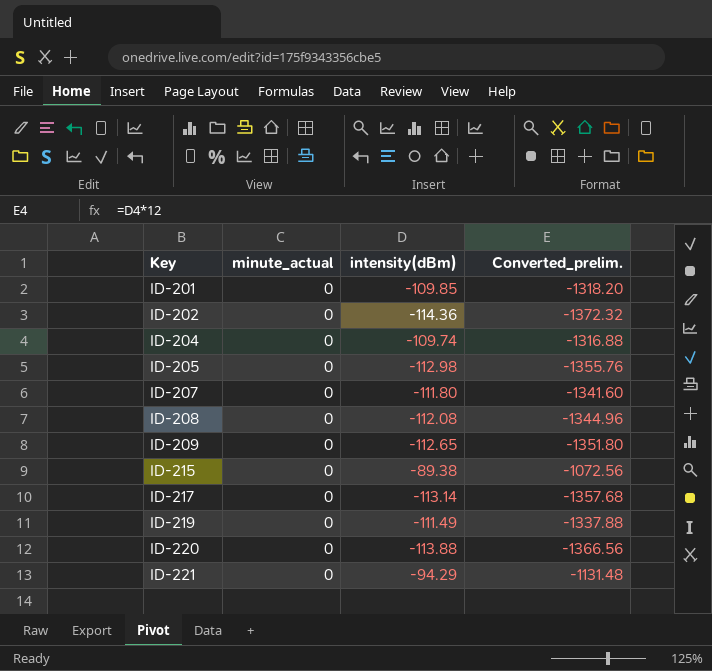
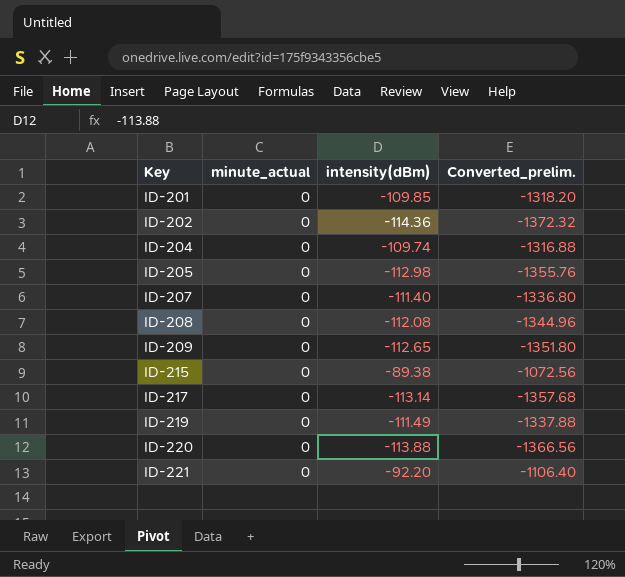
ID-207 | intensity(dBm): -111.80 -> -111.40
ID-207 | Converted_prelim.: -1341.60 -> -1336.80
ID-221 | intensity(dBm): -94.29 -> -92.20
ID-221 | Converted_prelim.: -1131.48 -> -1106.40

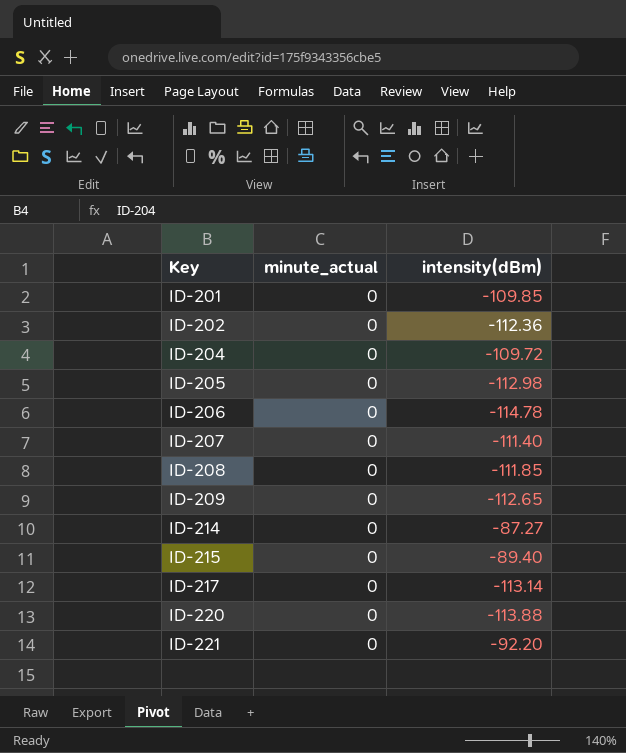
column Converted_prelim. | formula: [intensity(dBm)] * 12 -> none
row ID-219: 0 | -111.49 | -1337.88 -> none
ID-202 | intensity(dBm): -114.36 -> -112.36
ID-204 | intensity(dBm): -109.74 -> -109.72
row ID-206: none -> 0 | -114.78
ID-208 | intensity(dBm): -112.08 -> -111.85
row ID-214: none -> 0 | -87.27
ID-215 | intensity(dBm): -89.38 -> -89.40

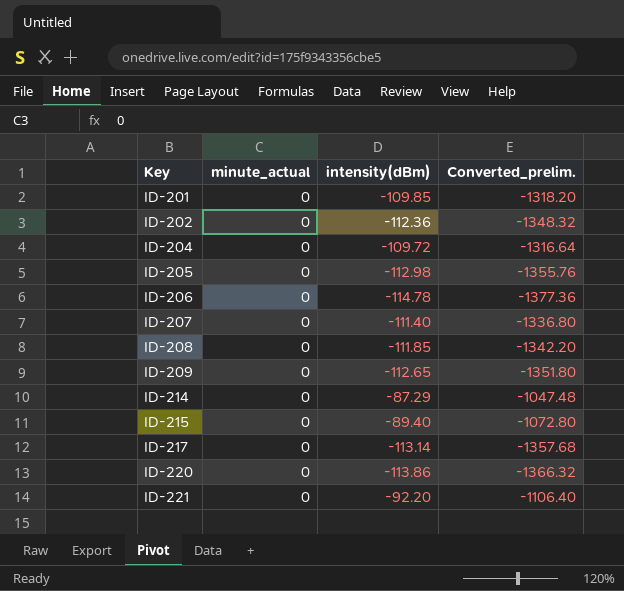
column Converted_prelim. | formula: none -> [intensity(dBm)] * 12
ID-214 | intensity(dBm): -87.27 -> -87.29
ID-220 | intensity(dBm): -113.88 -> -113.86

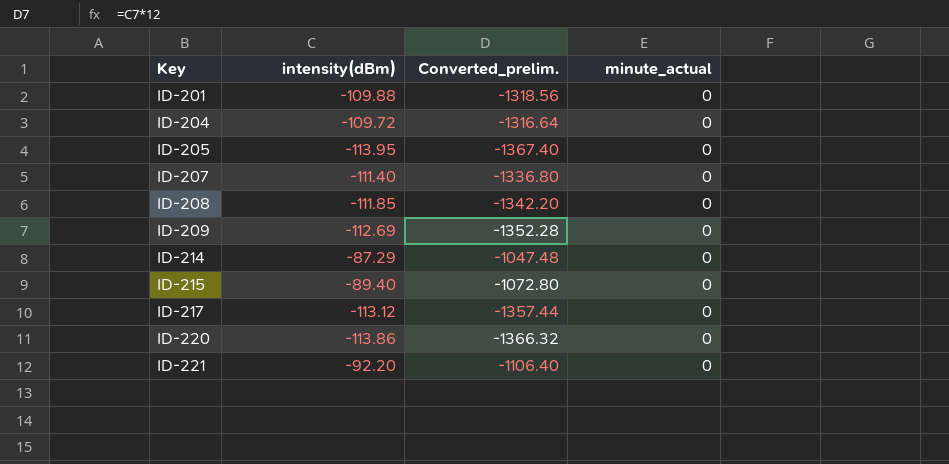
column minute_actual | position: 2 -> 4
row ID-202: 0 | -112.36 | -1348.32 -> none
row ID-206: 0 | -114.78 | -1377.36 -> none
ID-201 | intensity(dBm): -109.85 -> -109.88
ID-201 | Converted_prelim.: -1318.20 -> -1318.56
ID-205 | intensity(dBm): -112.98 -> -113.95
ID-205 | Converted_prelim.: -1355.76 -> -1367.40
ID-209 | intensity(dBm): -112.65 -> -112.69
ID-209 | Converted_prelim.: -1351.80 -> -1352.28
ID-217 | intensity(dBm): -113.14 -> -113.12
ID-217 | Converted_prelim.: -1357.68 -> -1357.44

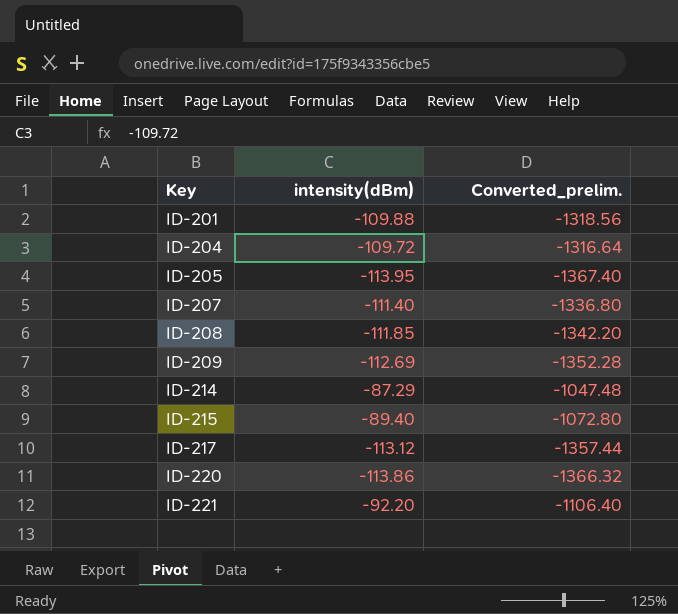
column minute_actual | position: 4 -> none

